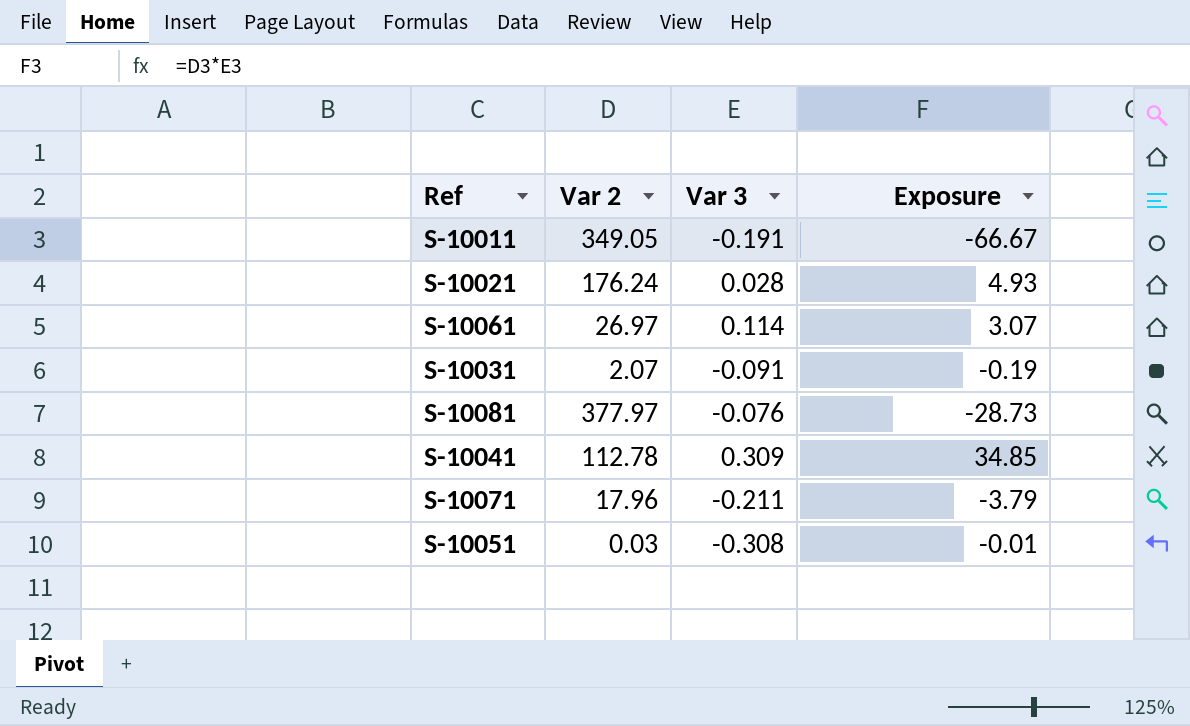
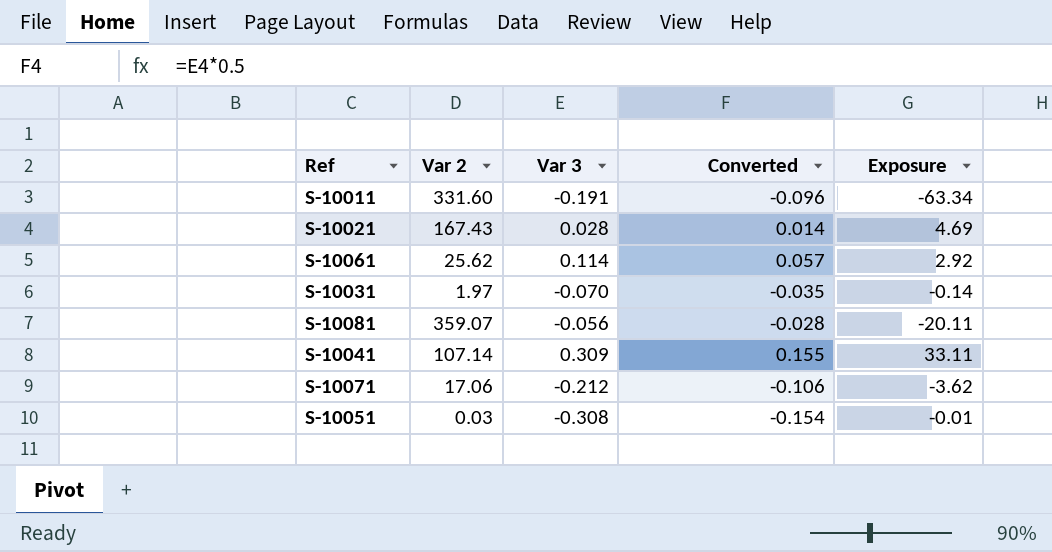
column Converted | formula: none -> [Var 3] * 0.5
S-10011 | Var 2: 349.05 -> 331.60
S-10011 | Exposure: -66.67 -> -63.34
S-10021 | Var 2: 176.24 -> 167.43
S-10021 | Exposure: 4.93 -> 4.69
S-10061 | Var 2: 26.97 -> 25.62
S-10061 | Exposure: 3.07 -> 2.92
S-10031 | Var 2: 2.07 -> 1.97
S-10031 | Var 3: -0.091 -> -0.070
S-10031 | Exposure: -0.19 -> -0.14
S-10081 | Var 2: 377.97 -> 359.07
S-10081 | Var 3: -0.076 -> -0.056
S-10081 | Exposure: -28.73 -> -20.11
S-10041 | Var 2: 112.78 -> 107.14
S-10041 | Exposure: 34.85 -> 33.11
S-10071 | Var 2: 17.96 -> 17.06
S-10071 | Var 3: -0.211 -> -0.212
S-10071 | Exposure: -3.79 -> -3.62

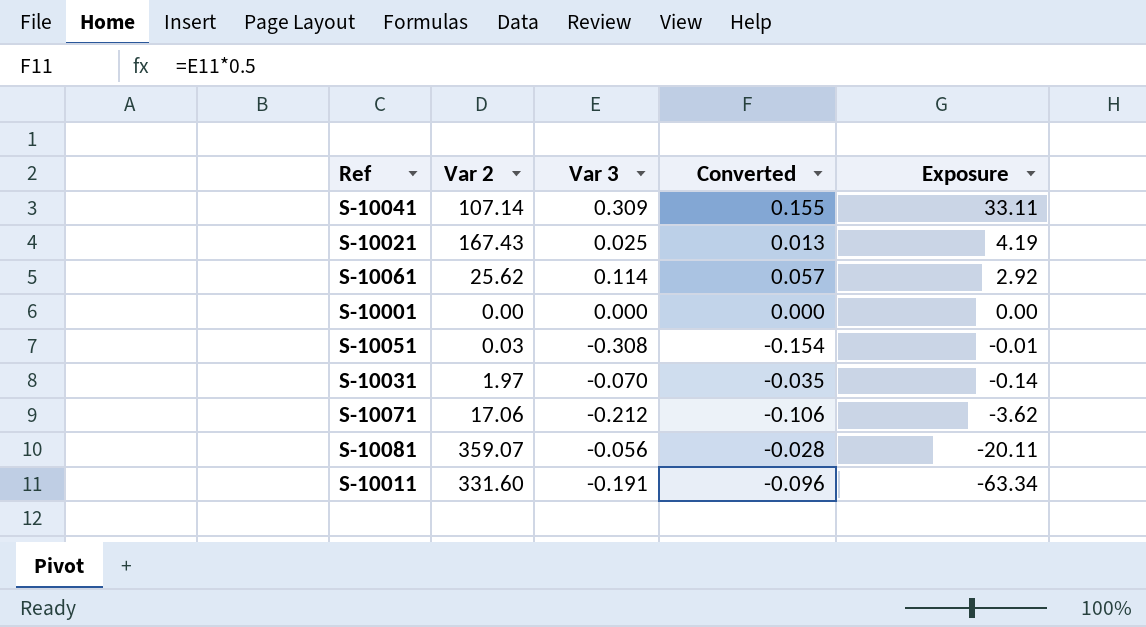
row order: none -> Exposure descending
S-10021 | Var 3: 0.028 -> 0.025
S-10021 | Converted: 0.014 -> 0.013
S-10021 | Exposure: 4.69 -> 4.19
row S-10001: none -> 0.00 | 0.000 | 0.000 | 0.00

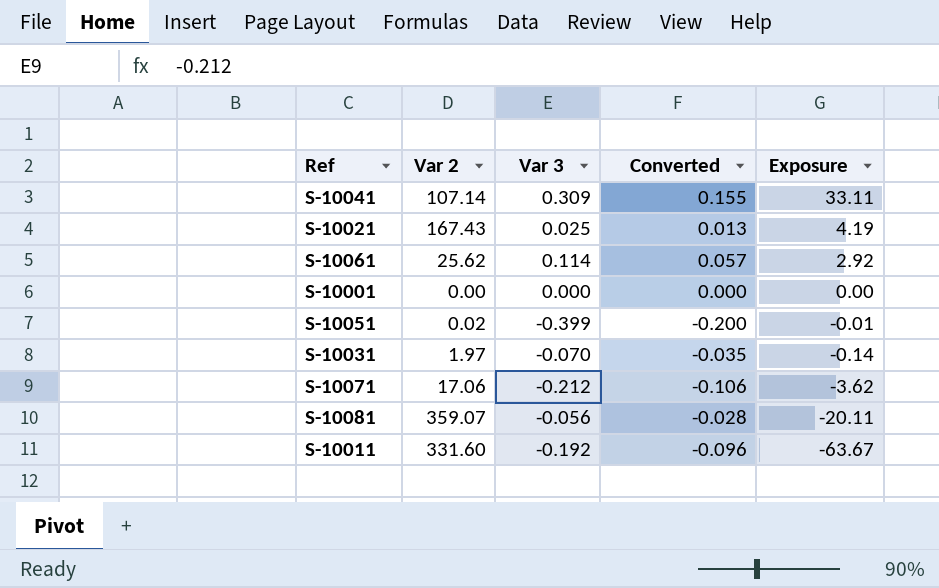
S-10051 | Var 2: 0.03 -> 0.02
S-10051 | Var 3: -0.308 -> -0.399
S-10051 | Converted: -0.154 -> -0.200
S-10011 | Var 3: -0.191 -> -0.192
S-10011 | Exposure: -63.34 -> -63.67

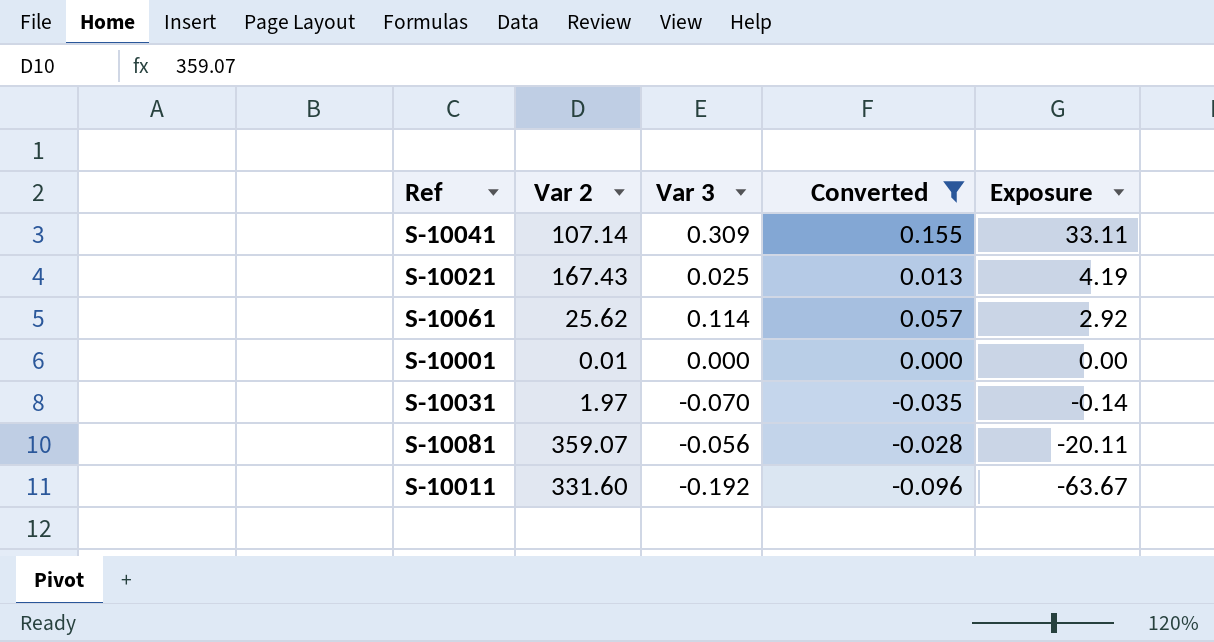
filter: none -> Converted >= -0.096
S-10001 | Var 2: 0.00 -> 0.01

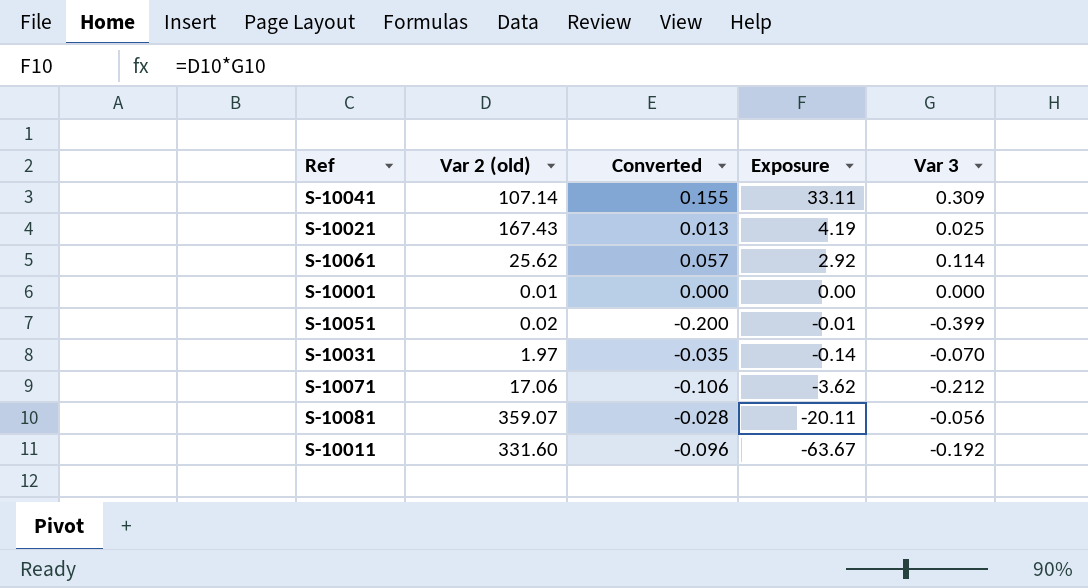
filter: Converted >= -0.096 -> none
column name: Var 2 -> Var 2 (old)
column Var 3 | position: 3 -> 5

